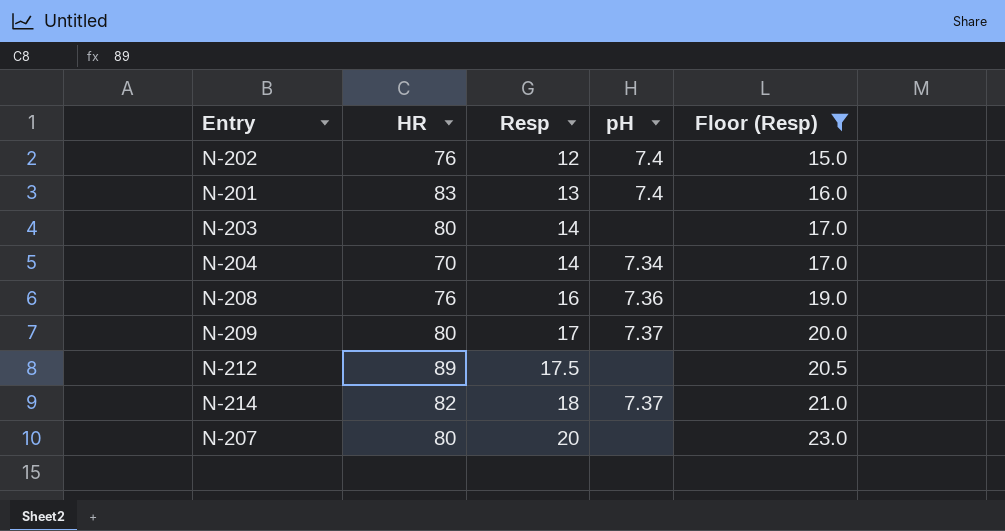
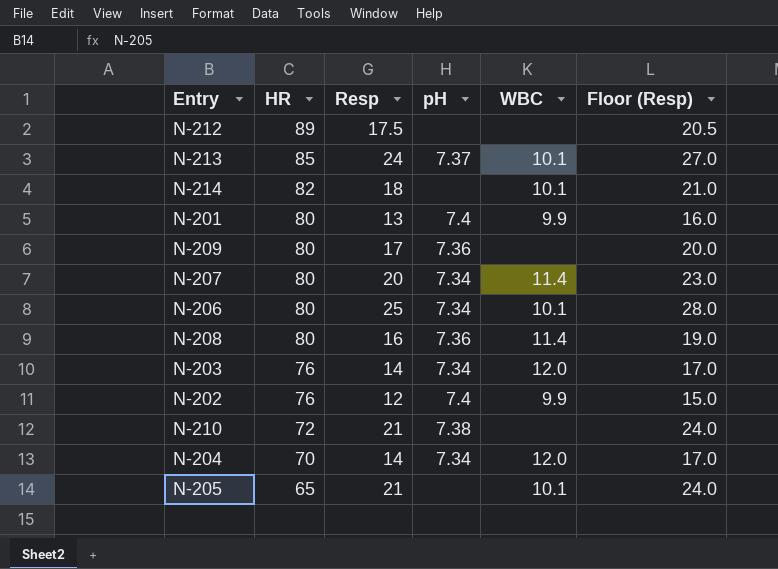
filter: Floor (Resp) <= 23.0 -> none
row order: Resp ascending -> HR descending
column WBC | position: none -> 5
N-214 | pH: 7.37 -> none
N-201 | HR: 83 -> 80
N-209 | pH: 7.37 -> 7.36
N-207 | pH: none -> 7.34
N-208 | HR: 76 -> 80
N-203 | HR: 80 -> 76
N-203 | pH: none -> 7.34

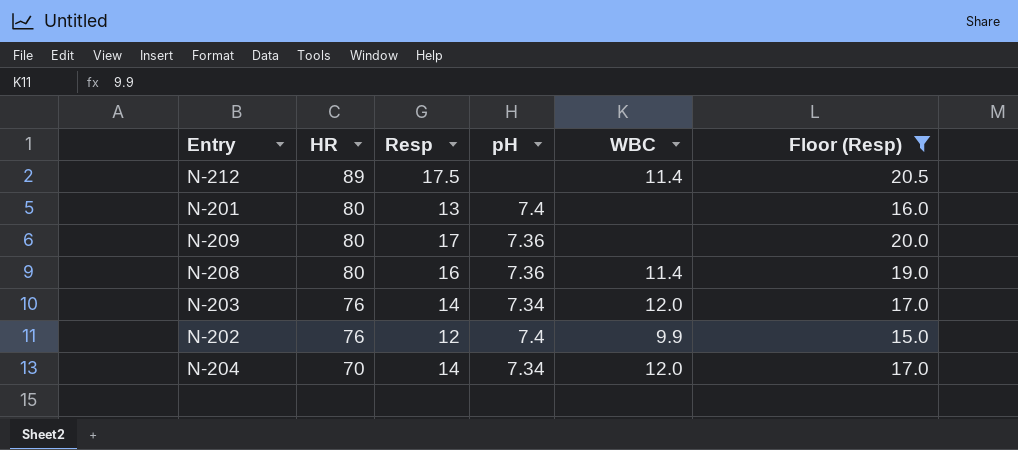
filter: none -> Floor (Resp) <= 20.5
N-212 | WBC: none -> 11.4
N-201 | WBC: 9.9 -> none

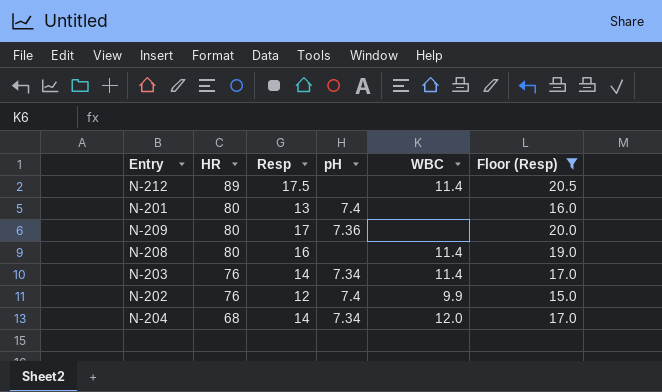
N-208 | pH: 7.36 -> none
N-203 | WBC: 12.0 -> 11.4
N-204 | HR: 70 -> 68

